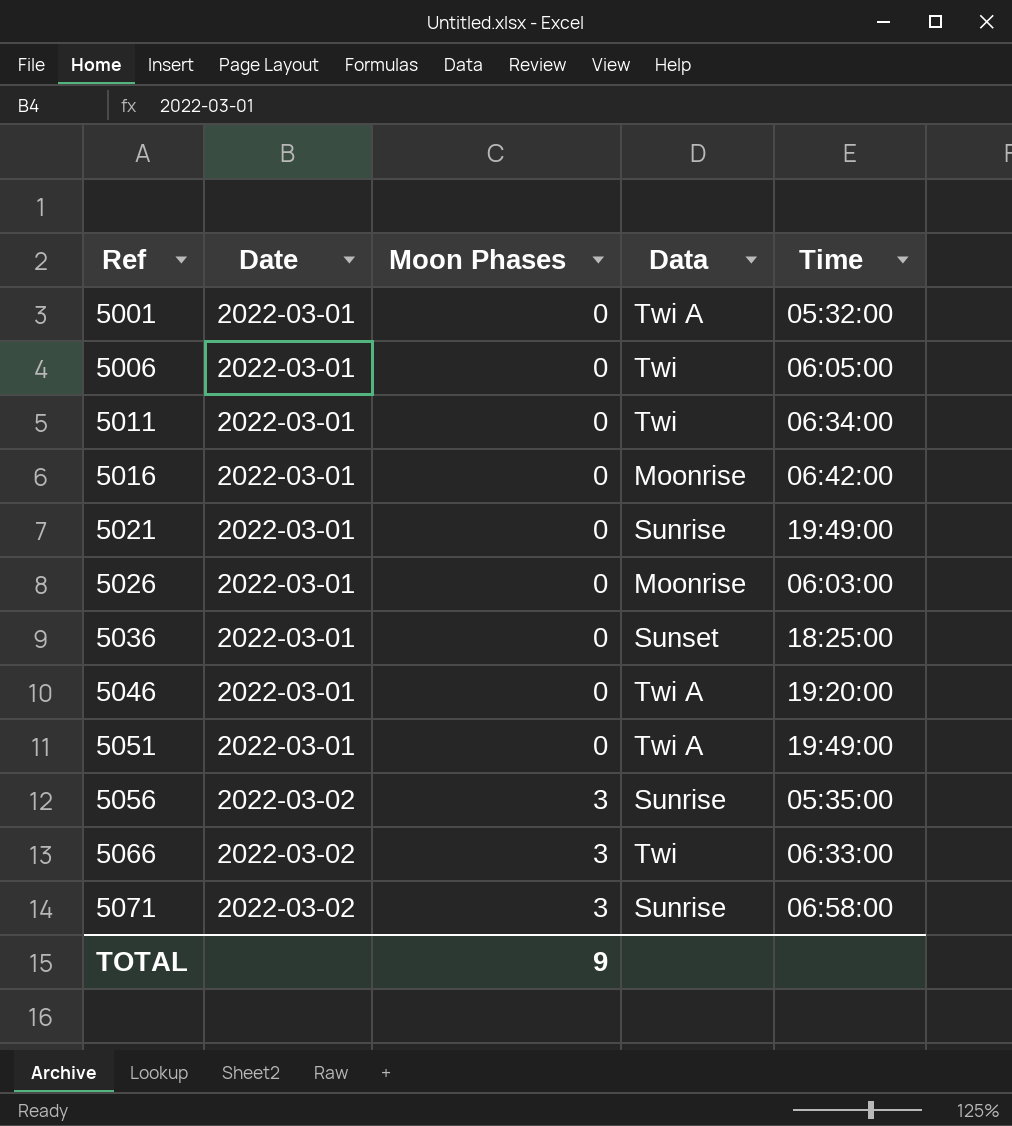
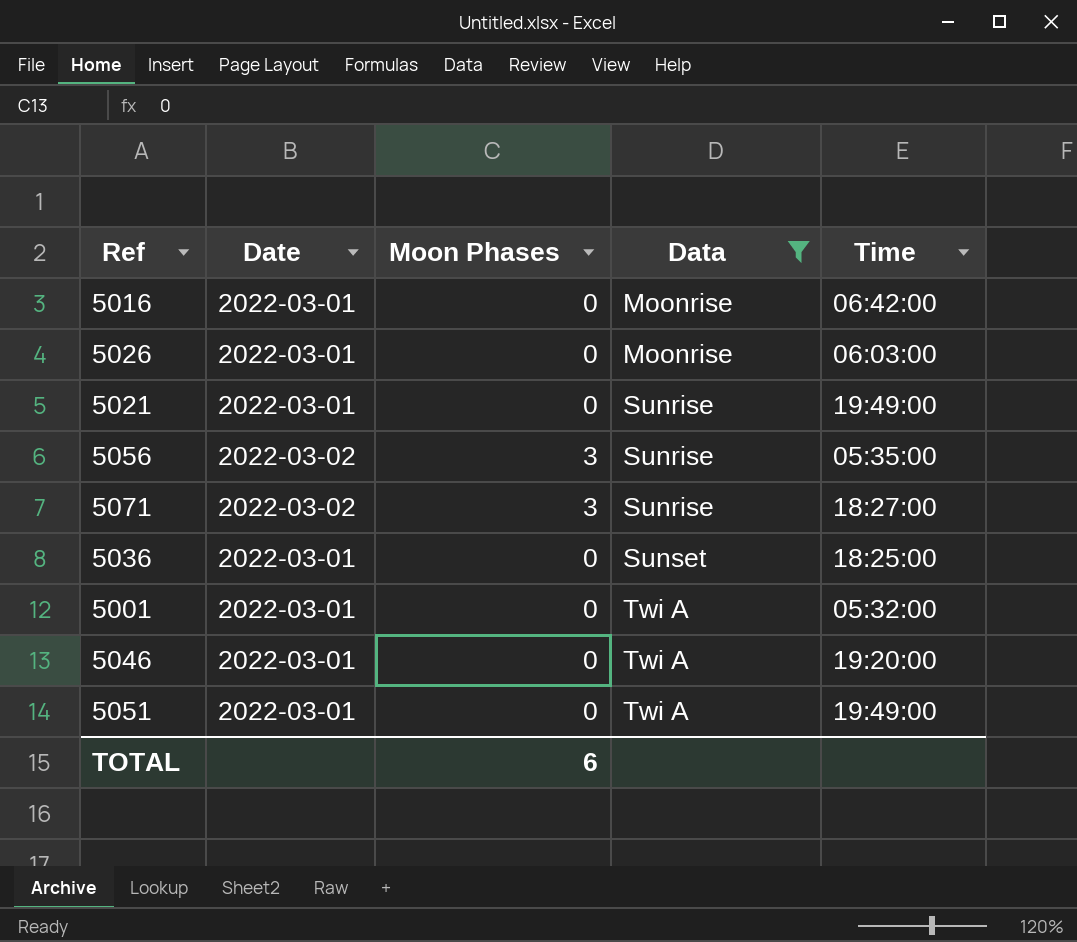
filter: none -> Data != Twi
row order: Ref ascending -> Data ascending
5071 | Time: 06:58:00 -> 18:27:00
TOTAL | Moon Phases: 9 -> 6

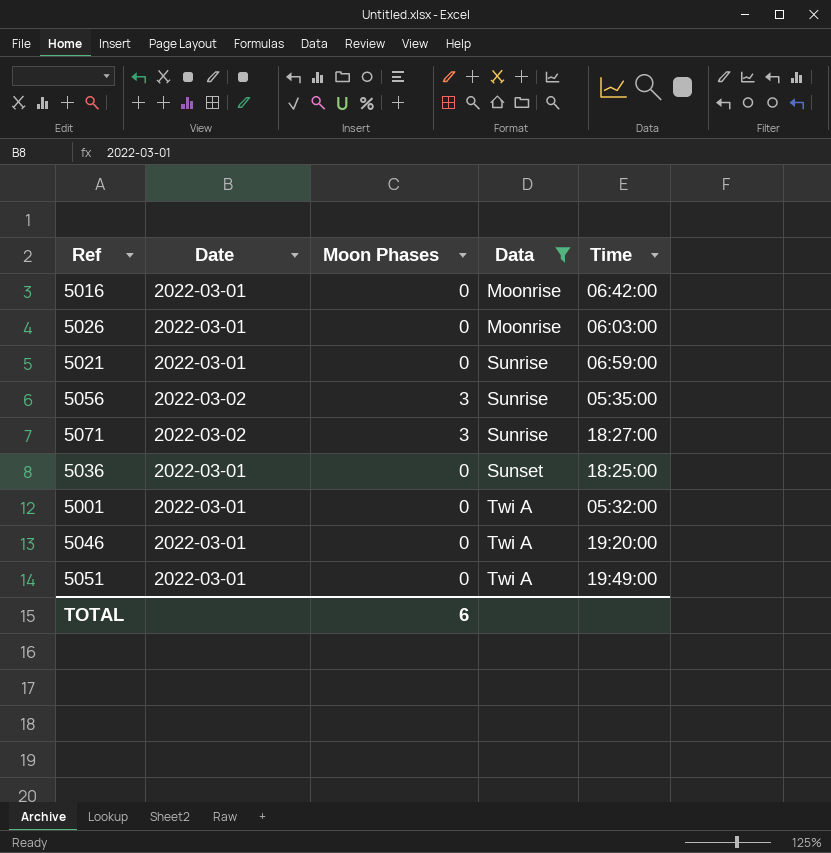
5021 | Time: 19:49:00 -> 06:59:00

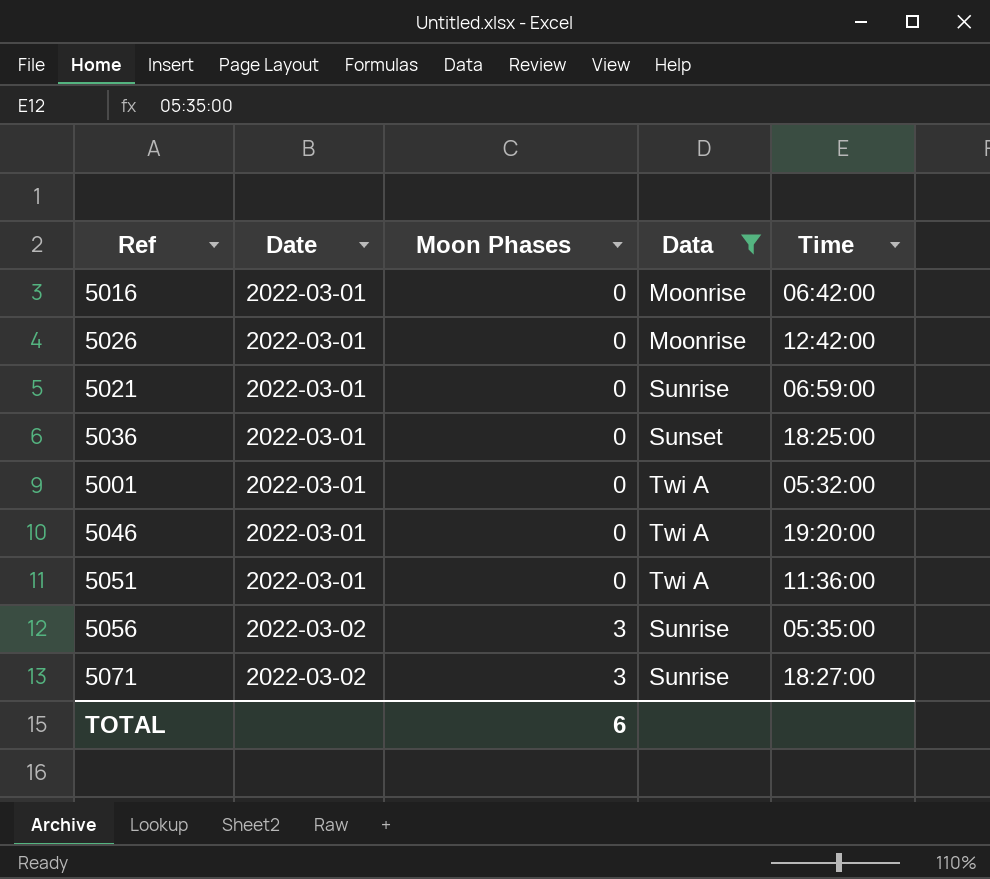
row order: Data ascending -> Date ascending
5026 | Time: 06:03:00 -> 12:42:00
5051 | Time: 19:49:00 -> 11:36:00

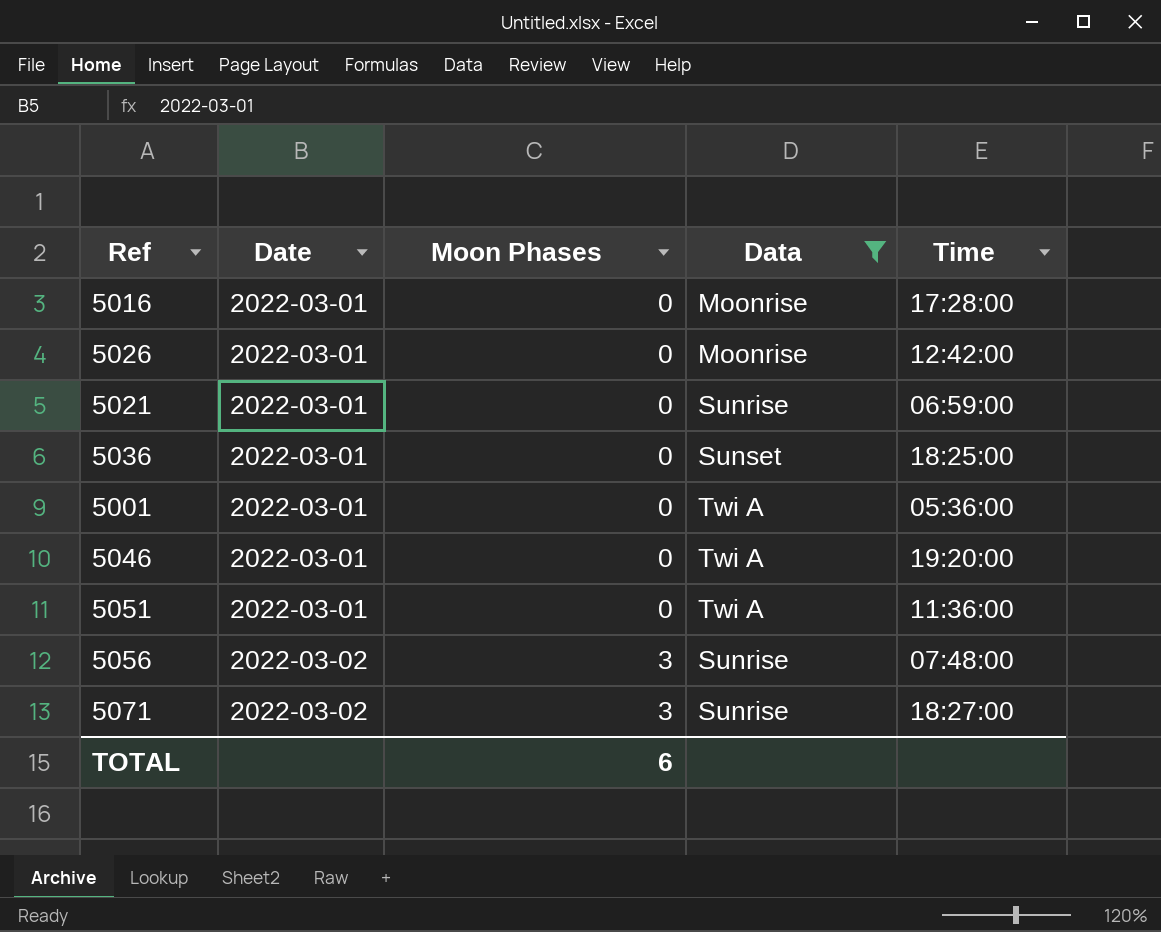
5016 | Time: 06:42:00 -> 17:28:00
5001 | Time: 05:32:00 -> 05:36:00
5056 | Time: 05:35:00 -> 07:48:00

